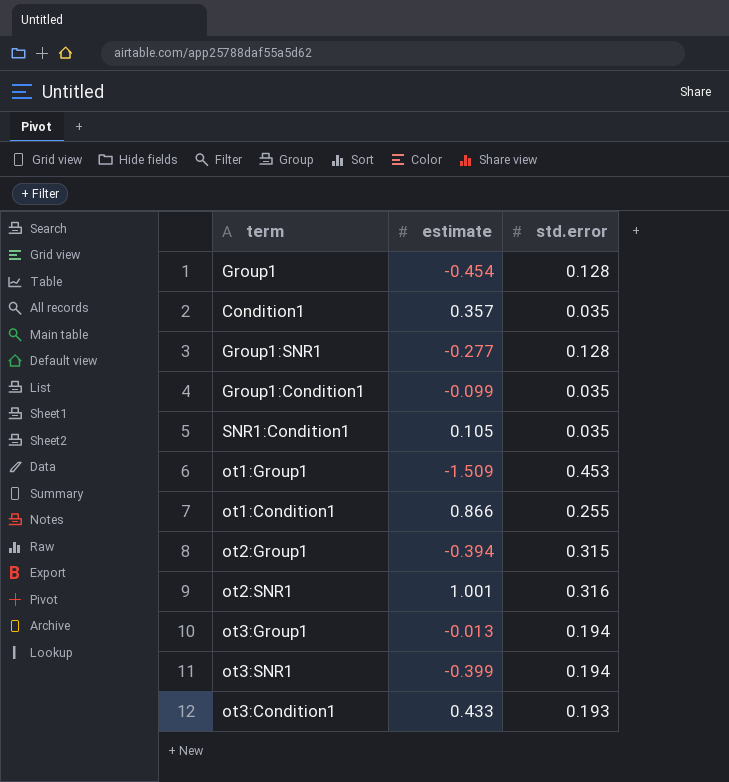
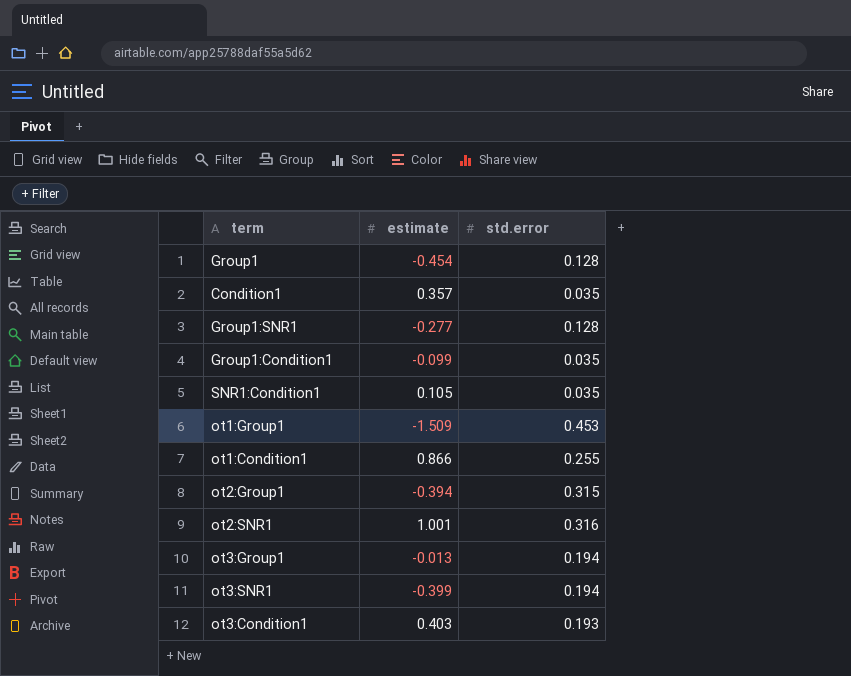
ot3:Condition1 | estimate: 0.433 -> 0.403

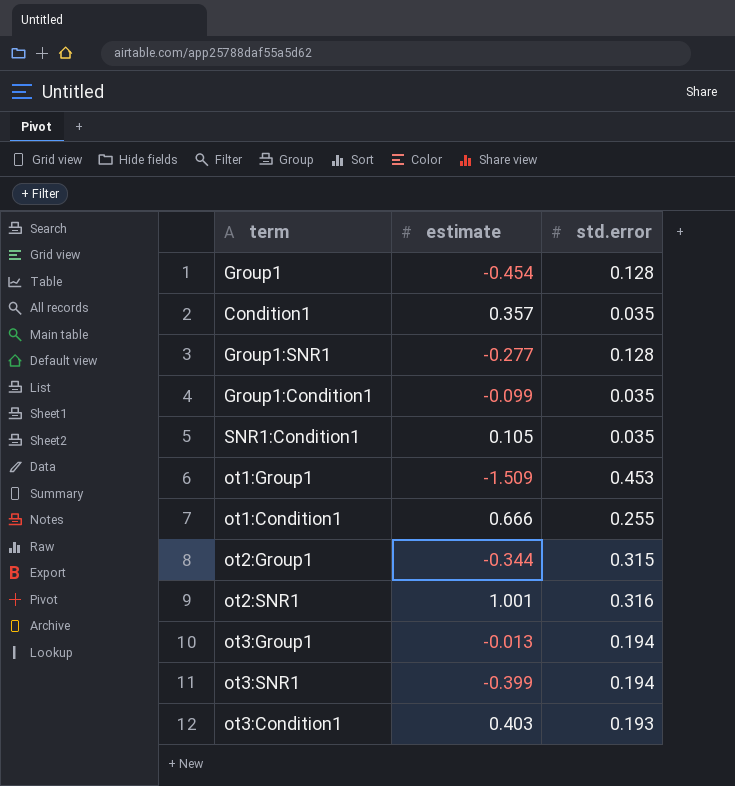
ot1:Condition1 | estimate: 0.866 -> 0.666
ot2:Group1 | estimate: -0.394 -> -0.344

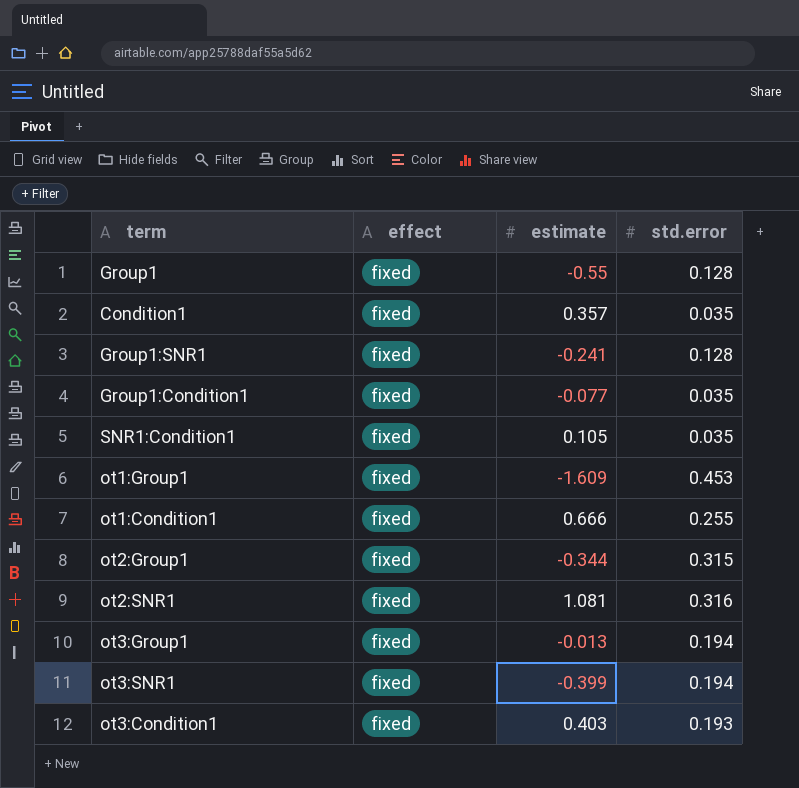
column effect | position: none -> 2
Group1 | estimate: -0.454 -> -0.55
Group1:SNR1 | estimate: -0.277 -> -0.241
Group1:Condition1 | estimate: -0.099 -> -0.077
ot1:Group1 | estimate: -1.509 -> -1.609
ot2:SNR1 | estimate: 1.001 -> 1.081

